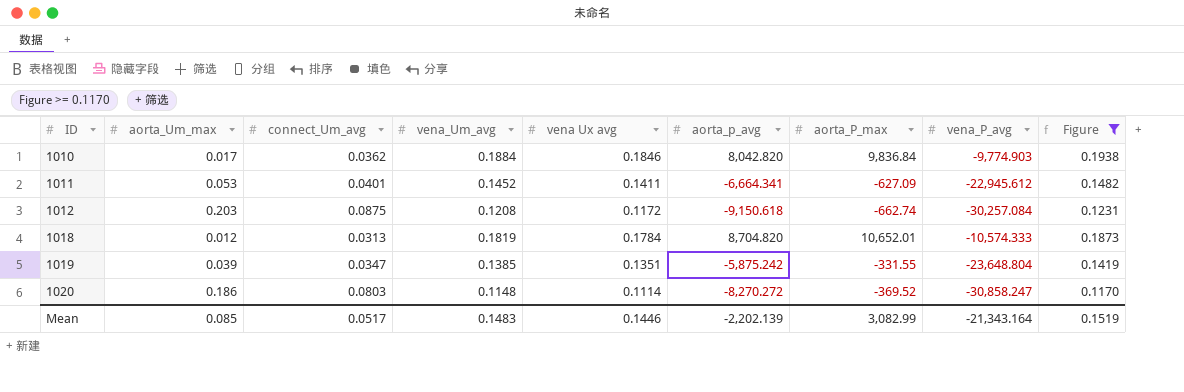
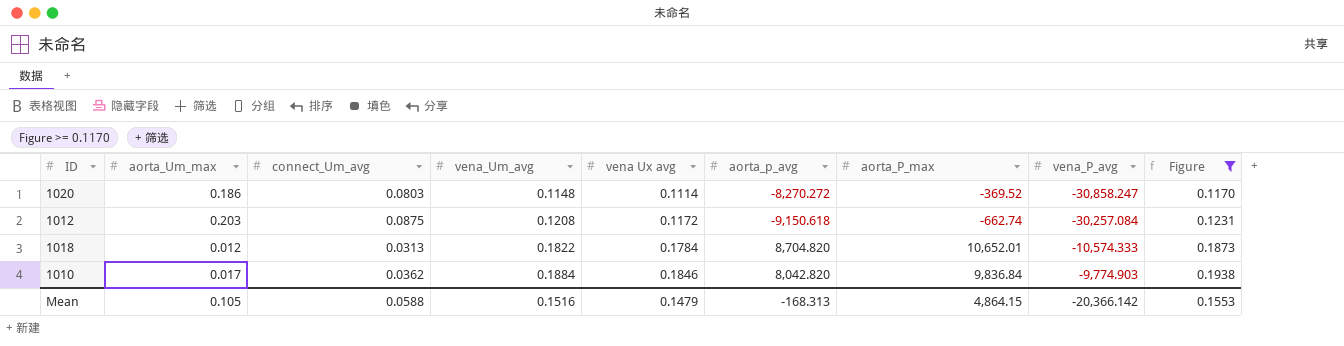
row order: ID ascending -> vena_Um_avg ascending
row 1011: 0.053 | 0.0401 | 0.1452 | 0.1411 | -6,664.341 | -627.09 | -22,945.612 | 0.1482 -> none
row 1019: 0.039 | 0.0347 | 0.1385 | 0.1351 | -5,875.242 | -331.55 | -23,648.804 | 0.1419 -> none
1018 | vena_Um_avg: 0.1819 -> 0.1822
Mean | aorta_Um_max: 0.085 -> 0.105
Mean | connect_Um_avg: 0.0517 -> 0.0588
Mean | vena_Um_avg: 0.1483 -> 0.1516
Mean | vena Ux avg: 0.1446 -> 0.1479
Mean | aorta_p_avg: -2,202.139 -> -168.313
Mean | aorta_P_max: 3,082.99 -> 4,864.15
Mean | vena_P_avg: -21,343.164 -> -20,366.142
Mean | Figure: 0.1519 -> 0.1553

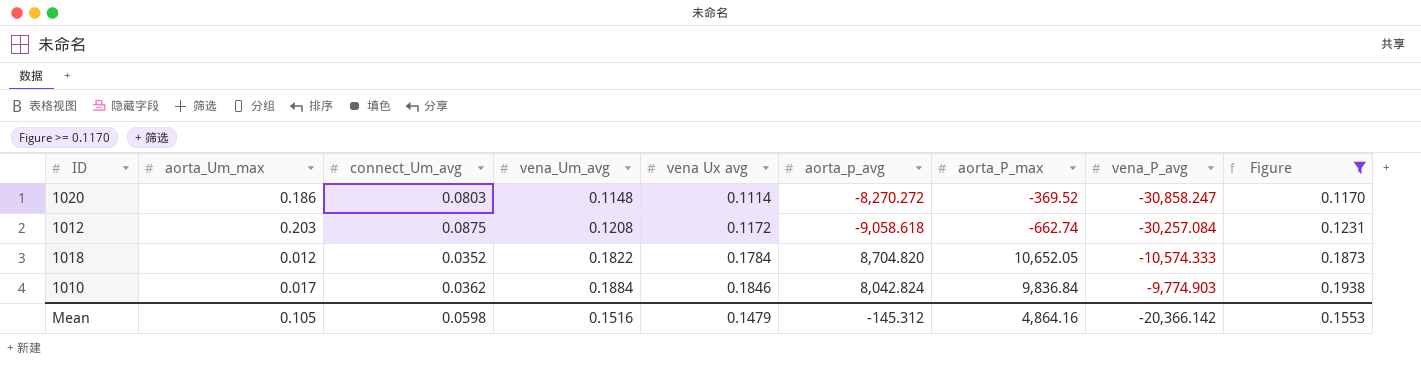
1012 | aorta_p_avg: -9,150.618 -> -9,058.618
1018 | connect_Um_avg: 0.0313 -> 0.0352
1018 | aorta_P_max: 10,652.01 -> 10,652.05
1010 | aorta_p_avg: 8,042.820 -> 8,042.824
Mean | connect_Um_avg: 0.0588 -> 0.0598
Mean | aorta_p_avg: -168.313 -> -145.312
Mean | aorta_P_max: 4,864.15 -> 4,864.16

